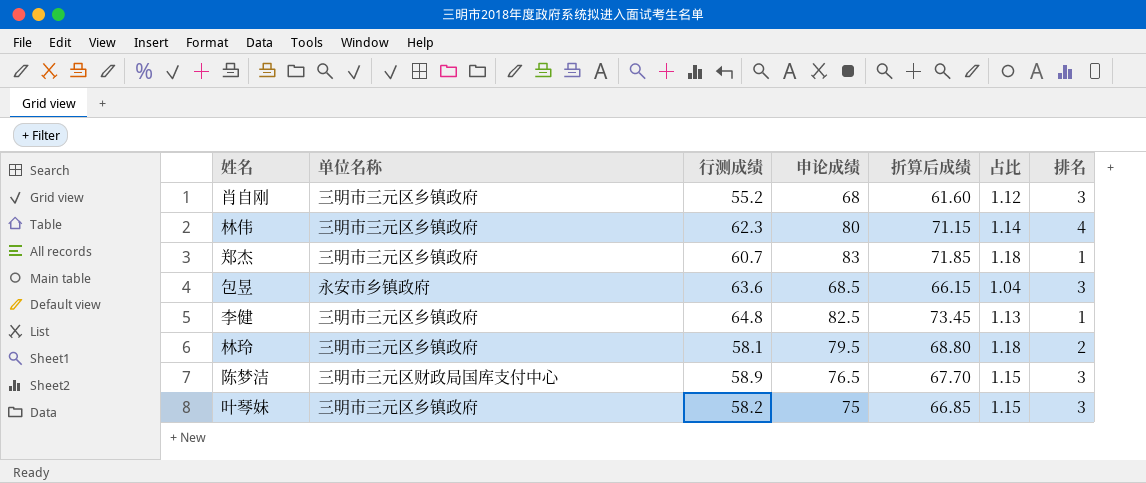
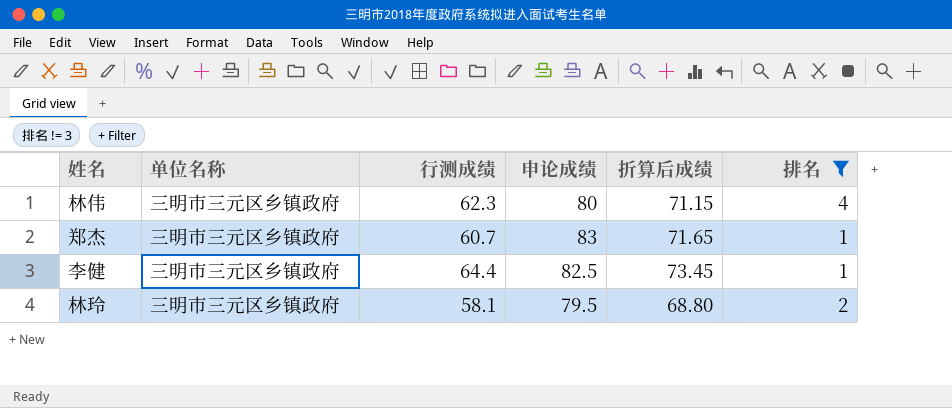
filter: none -> 排名 != 3
column 占比 | formula: [折算后成绩] / [行测成绩] -> none
郑杰 | 折算后成绩: 71.85 -> 71.65
李健 | 行测成绩: 64.8 -> 64.4

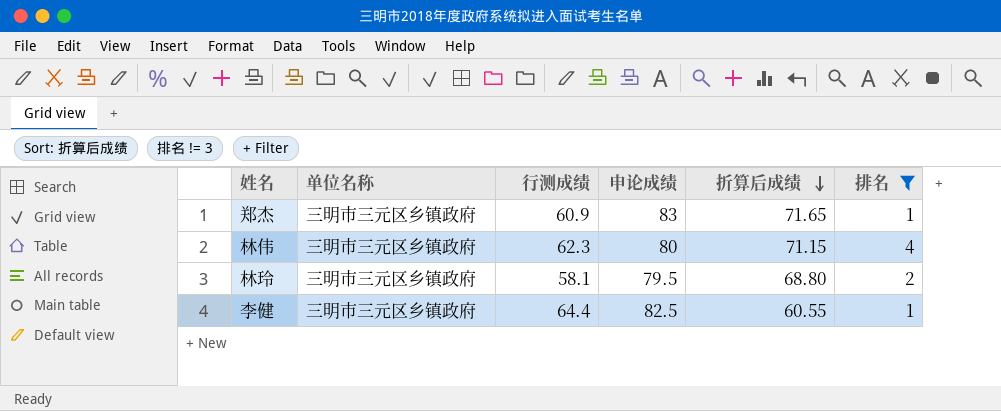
row order: none -> 折算后成绩 descending
郑杰 | 行测成绩: 60.7 -> 60.9
李健 | 折算后成绩: 73.45 -> 60.55

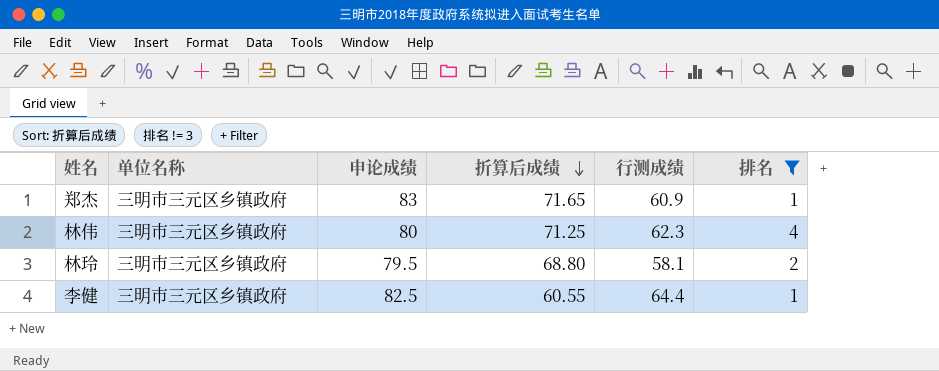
column 行测成绩 | position: 3 -> 5
林伟 | 折算后成绩: 71.15 -> 71.25

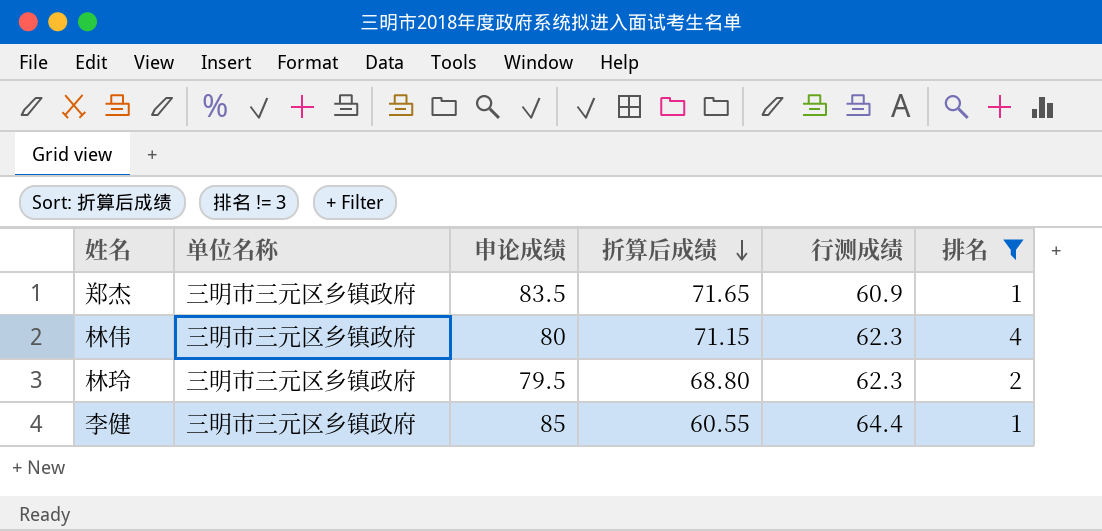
郑杰 | 申论成绩: 83 -> 83.5
林伟 | 折算后成绩: 71.25 -> 71.15
林玲 | 行测成绩: 58.1 -> 62.3
李健 | 申论成绩: 82.5 -> 85

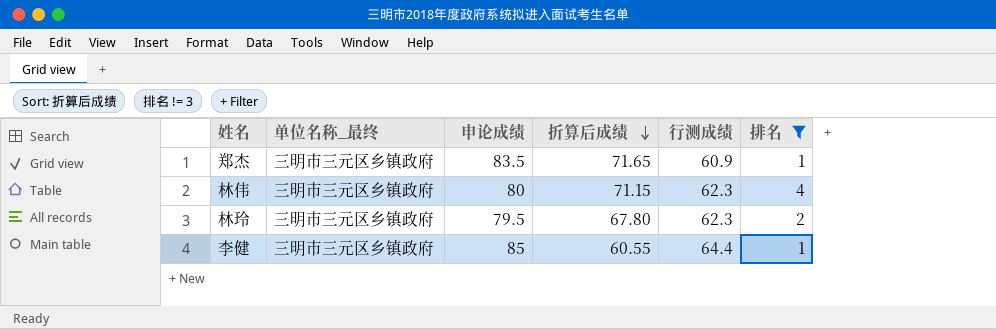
column name: 单位名称 -> 单位名称_最终
林玲 | 折算后成绩: 68.80 -> 67.80

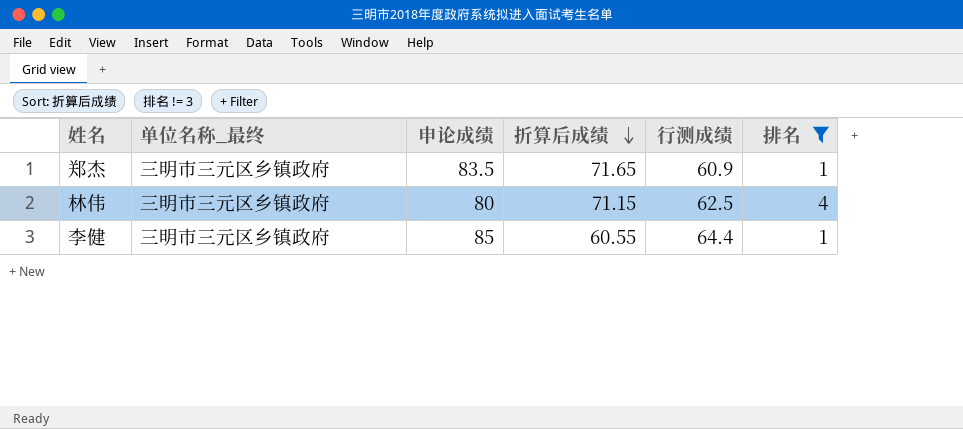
row 林玲: 三明市三元区乡镇政府 | 79.5 | 67.80 | 62.3 | 2 -> none
林伟 | 行测成绩: 62.3 -> 62.5

